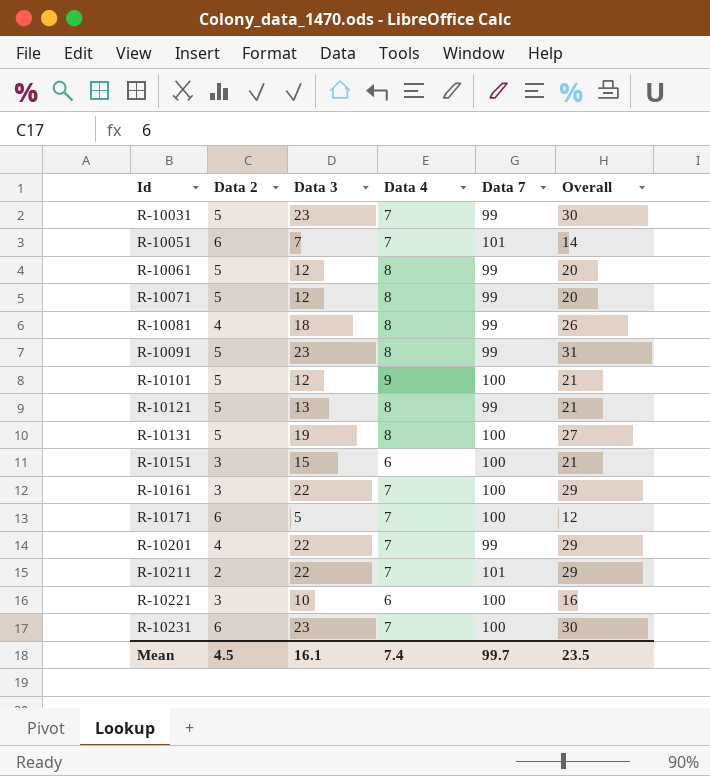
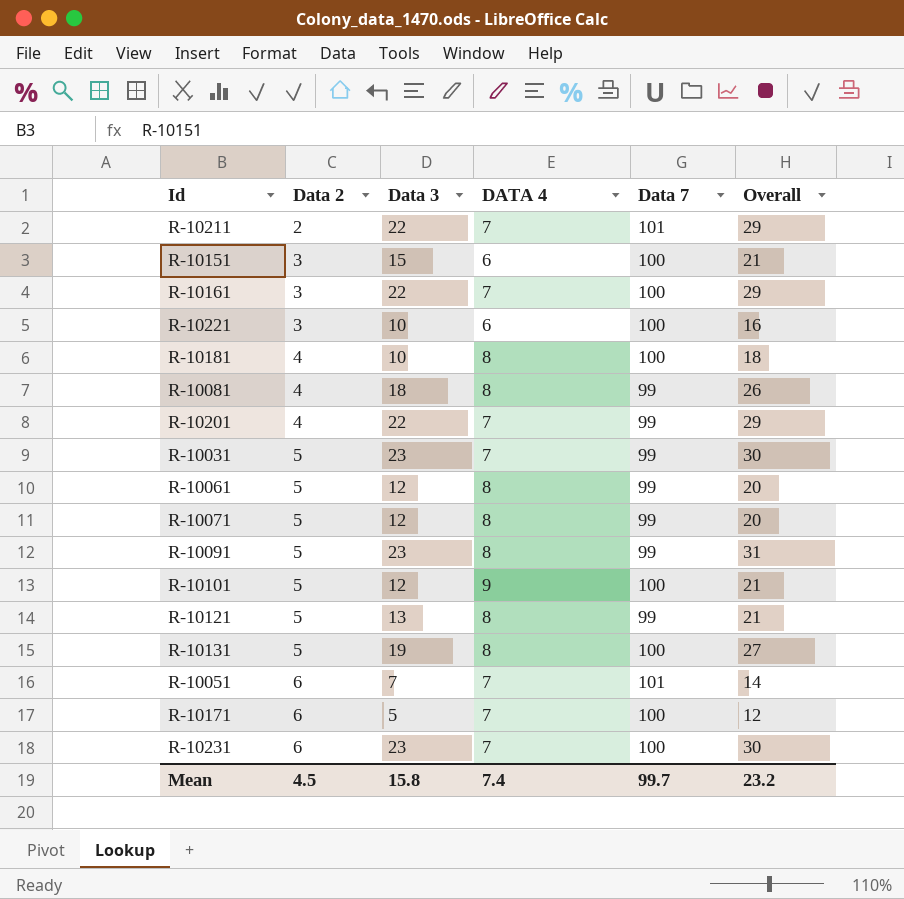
row order: Id ascending -> Data 2 ascending
column name: Data 4 -> DATA 4
row R-10181: none -> 4 | 10 | 8 | 100 | 18
Mean | Data 3: 16.1 -> 15.8
Mean | Overall: 23.5 -> 23.2

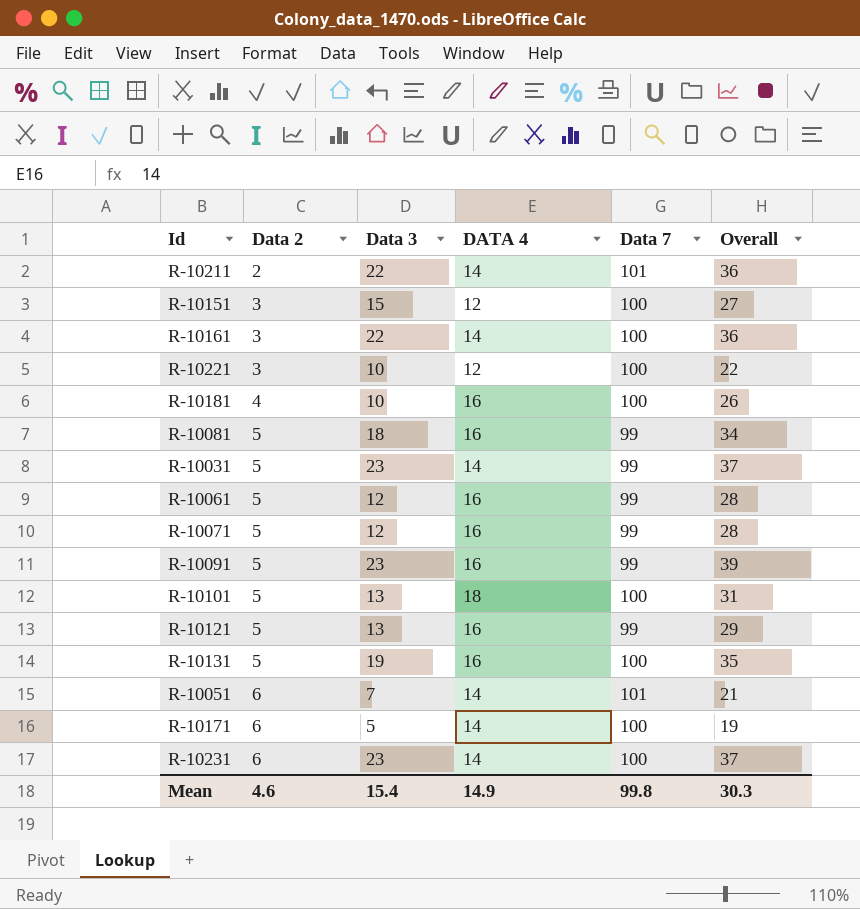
row R-10201: 4 | 22 | 7 | 99 | 29 -> none
R-10211 | DATA 4: 7 -> 14
R-10211 | Overall: 29 -> 36
R-10151 | DATA 4: 6 -> 12
R-10151 | Overall: 21 -> 27
R-10161 | DATA 4: 7 -> 14
R-10161 | Overall: 29 -> 36
R-10221 | DATA 4: 6 -> 12
R-10221 | Overall: 16 -> 22
R-10181 | DATA 4: 8 -> 16
R-10181 | Overall: 18 -> 26
R-10081 | Data 2: 4 -> 5
R-10081 | DATA 4: 8 -> 16
R-10081 | Overall: 26 -> 34
R-10031 | DATA 4: 7 -> 14
R-10031 | Overall: 30 -> 37
R-10061 | DATA 4: 8 -> 16
R-10061 | Overall: 20 -> 28
R-10071 | DATA 4: 8 -> 16
R-10071 | Overall: 20 -> 28
R-10091 | DATA 4: 8 -> 16
R-10091 | Overall: 31 -> 39
R-10101 | Data 3: 12 -> 13
R-10101 | DATA 4: 9 -> 18
R-10101 | Overall: 21 -> 31
R-10121 | DATA 4: 8 -> 16
R-10121 | Overall: 21 -> 29
R-10131 | DATA 4: 8 -> 16
R-10131 | Overall: 27 -> 35
R-10051 | DATA 4: 7 -> 14
R-10051 | Overall: 14 -> 21
R-10171 | DATA 4: 7 -> 14
R-10171 | Overall: 12 -> 19
R-10231 | DATA 4: 7 -> 14
R-10231 | Overall: 30 -> 37
Mean | Data 2: 4.5 -> 4.6
Mean | Data 3: 15.8 -> 15.4
Mean | DATA 4: 7.4 -> 14.9
Mean | Data 7: 99.7 -> 99.8
Mean | Overall: 23.2 -> 30.3

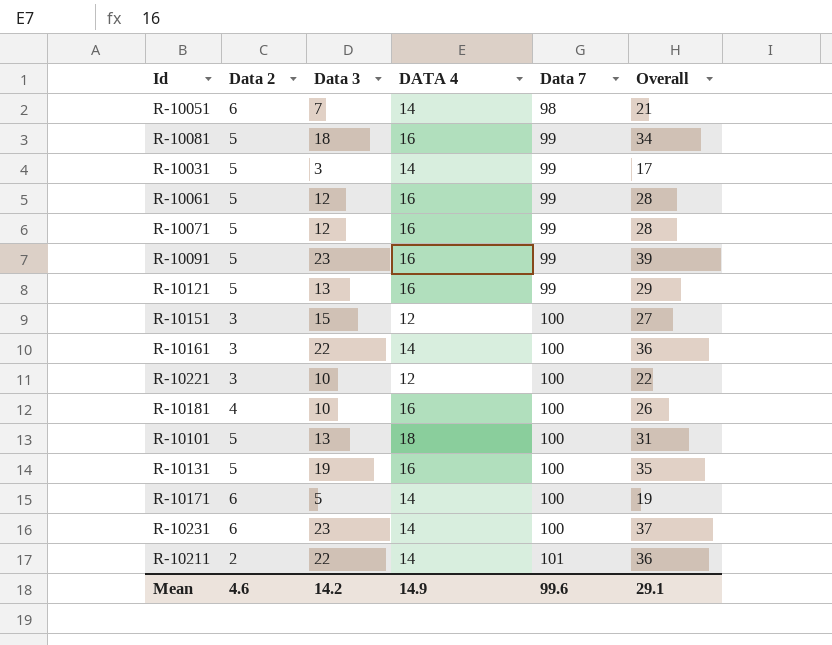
row order: Data 2 ascending -> Data 7 ascending
R-10051 | Data 7: 101 -> 98
R-10031 | Data 3: 23 -> 3
R-10031 | Overall: 37 -> 17
Mean | Data 3: 15.4 -> 14.2
Mean | Data 7: 99.8 -> 99.6
Mean | Overall: 30.3 -> 29.1

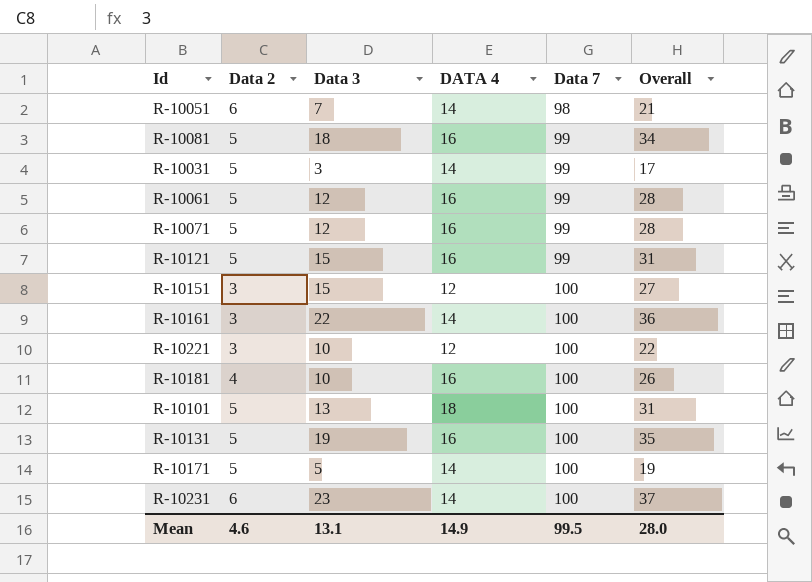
row R-10091: 5 | 23 | 16 | 99 | 39 -> none
row R-10211: 2 | 22 | 14 | 101 | 36 -> none
R-10121 | Data 3: 13 -> 15
R-10121 | Overall: 29 -> 31
R-10171 | Data 2: 6 -> 5
Mean | Data 3: 14.2 -> 13.1
Mean | Data 7: 99.6 -> 99.5
Mean | Overall: 29.1 -> 28.0

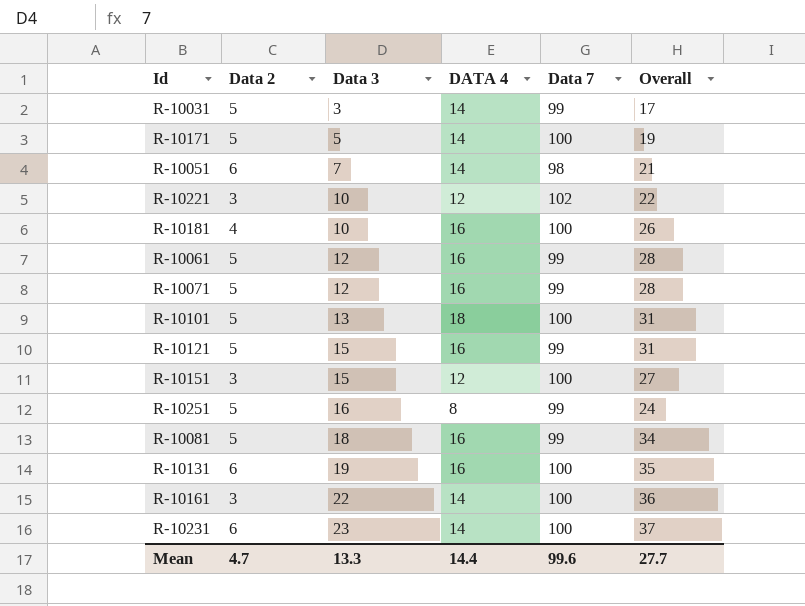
row order: Data 7 ascending -> Data 3 ascending
R-10221 | Data 7: 100 -> 102
row R-10251: none -> 5 | 16 | 8 | 99 | 24
R-10131 | Data 2: 5 -> 6
Mean | Data 2: 4.6 -> 4.7
Mean | Data 3: 13.1 -> 13.3
Mean | DATA 4: 14.9 -> 14.4
Mean | Data 7: 99.5 -> 99.6
Mean | Overall: 28.0 -> 27.7

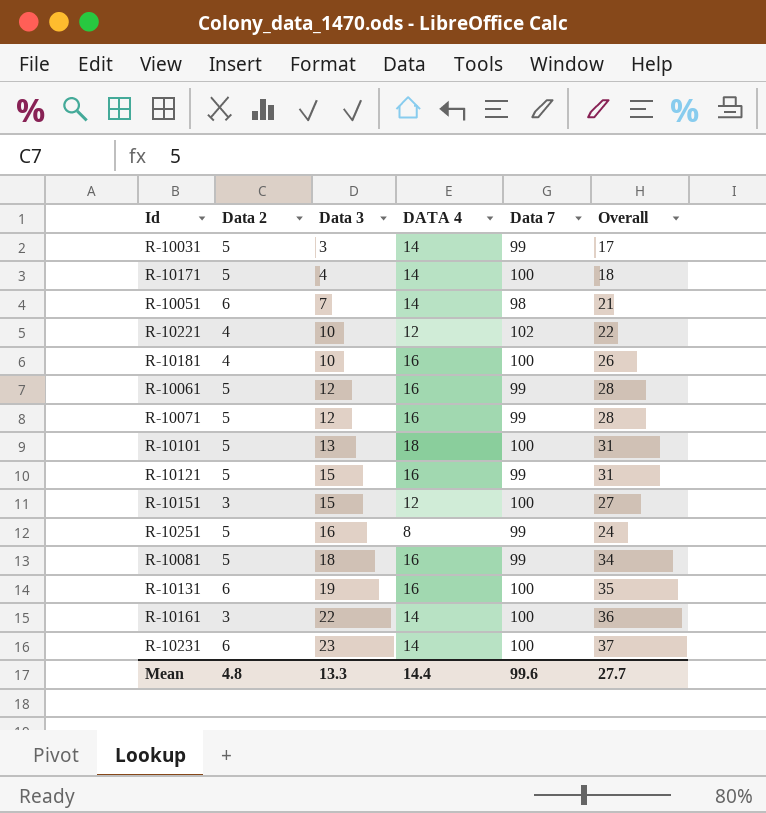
R-10171 | Data 3: 5 -> 4
R-10171 | Overall: 19 -> 18
R-10221 | Data 2: 3 -> 4
Mean | Data 2: 4.7 -> 4.8

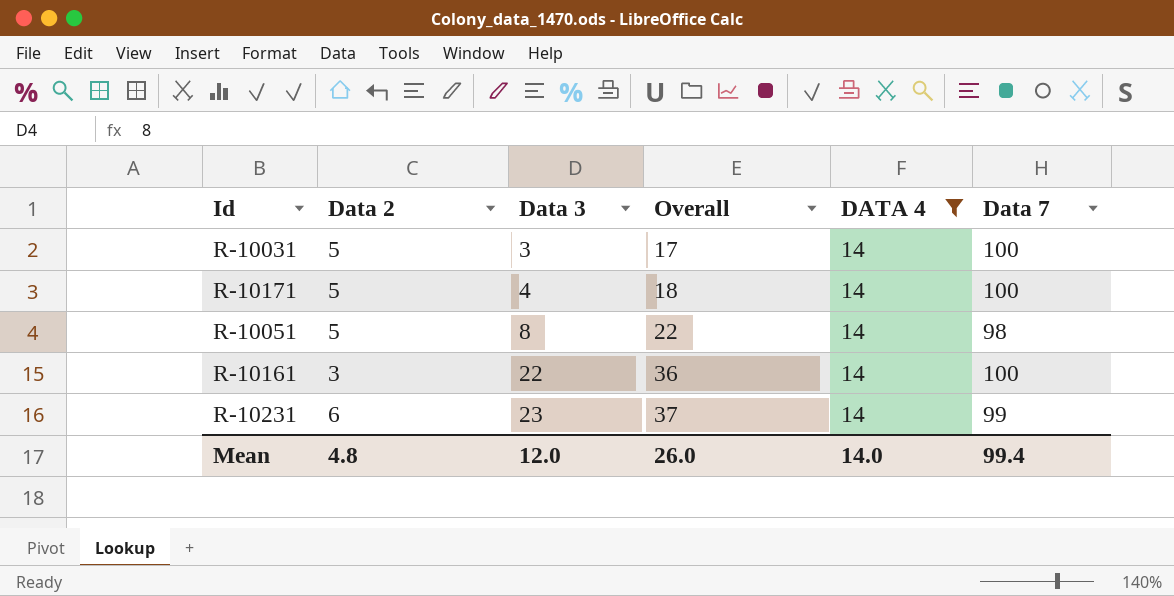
filter: none -> DATA 4 = 14
column Overall | position: 6 -> 4
R-10031 | Data 7: 99 -> 100
R-10051 | Data 2: 6 -> 5
R-10051 | Data 3: 7 -> 8
R-10051 | Overall: 21 -> 22
R-10231 | Data 7: 100 -> 99
Mean | Data 3: 13.3 -> 12.0
Mean | Overall: 27.7 -> 26.0
Mean | DATA 4: 14.4 -> 14.0
Mean | Data 7: 99.6 -> 99.4

